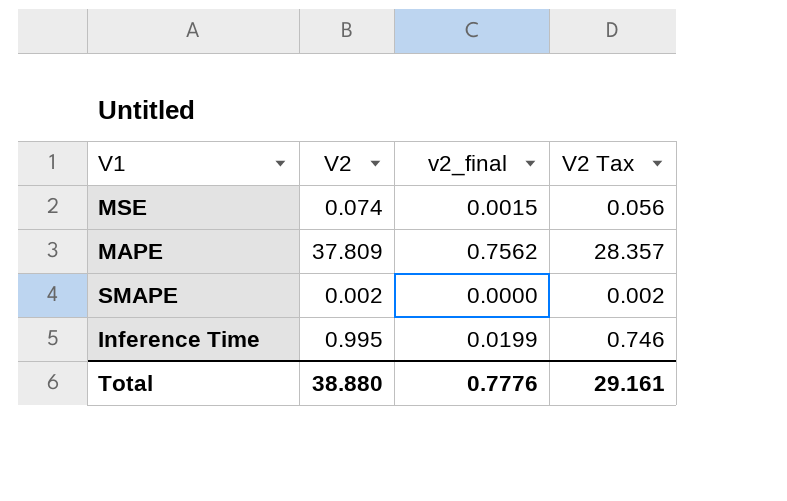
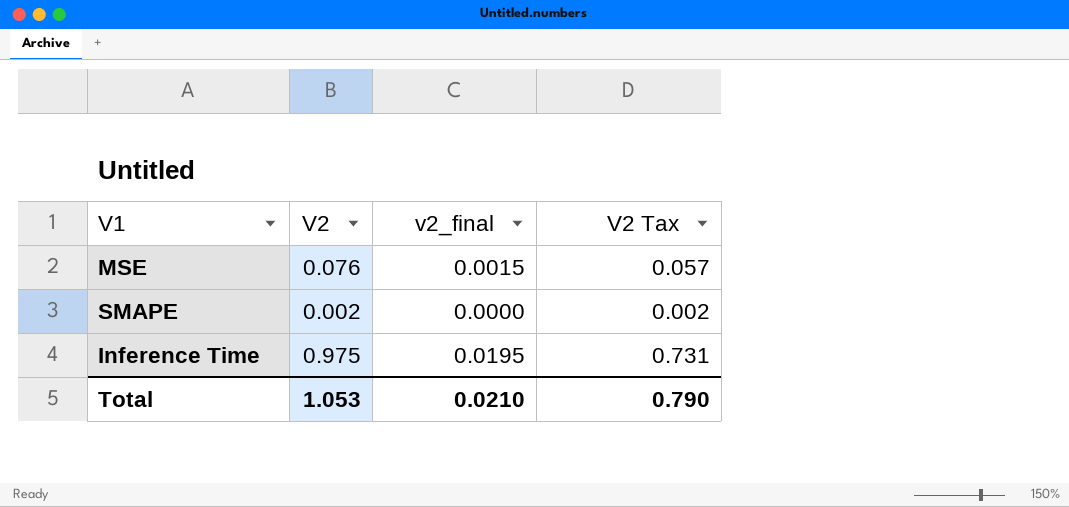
row MAPE: 37.809 | 0.7562 | 28.357 -> none
MSE | V2: 0.074 -> 0.076
MSE | V2 Tax: 0.056 -> 0.057
Inference Time | V2: 0.995 -> 0.975
Inference Time | v2_final: 0.0199 -> 0.0195
Inference Time | V2 Tax: 0.746 -> 0.731
Total | V2: 38.880 -> 1.053
Total | v2_final: 0.7776 -> 0.0210
Total | V2 Tax: 29.161 -> 0.790

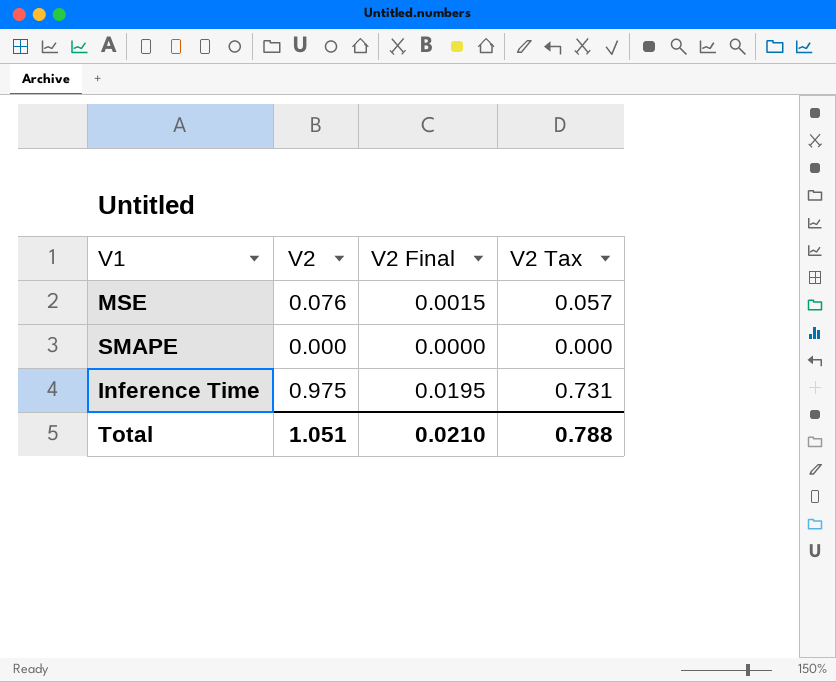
column name: v2_final -> V2 Final
SMAPE | V2: 0.002 -> 0.000
SMAPE | V2 Tax: 0.002 -> 0.000
Total | V2: 1.053 -> 1.051
Total | V2 Tax: 0.790 -> 0.788

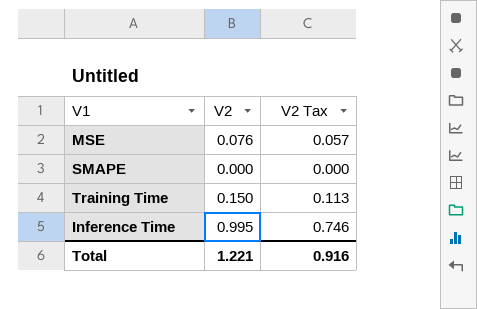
column V2 Final | formula: [V2] * 0.02 -> none
row Training Time: none -> 0.150 | 0.113
Inference Time | V2: 0.975 -> 0.995
Inference Time | V2 Tax: 0.731 -> 0.746
Total | V2: 1.051 -> 1.221
Total | V2 Tax: 0.788 -> 0.916

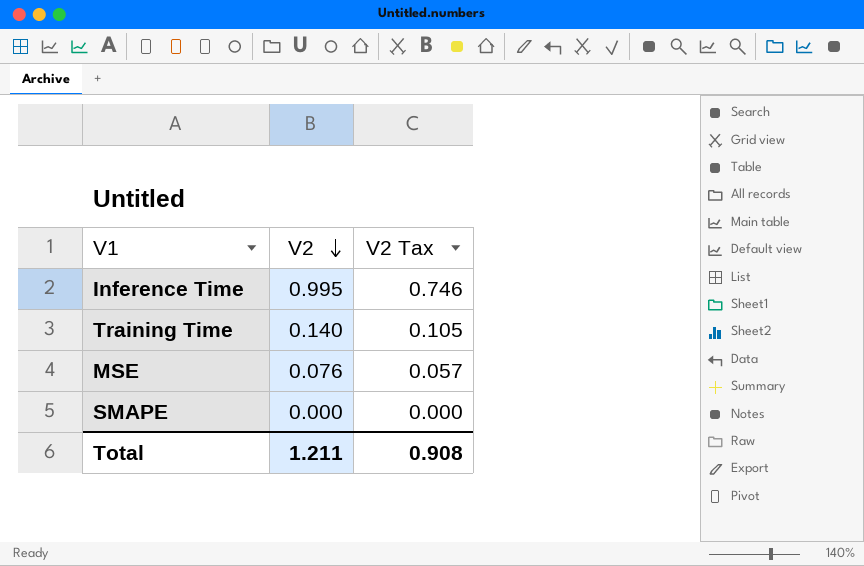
row order: none -> V2 descending
Training Time | V2: 0.150 -> 0.140
Training Time | V2 Tax: 0.113 -> 0.105
Total | V2: 1.221 -> 1.211
Total | V2 Tax: 0.916 -> 0.908

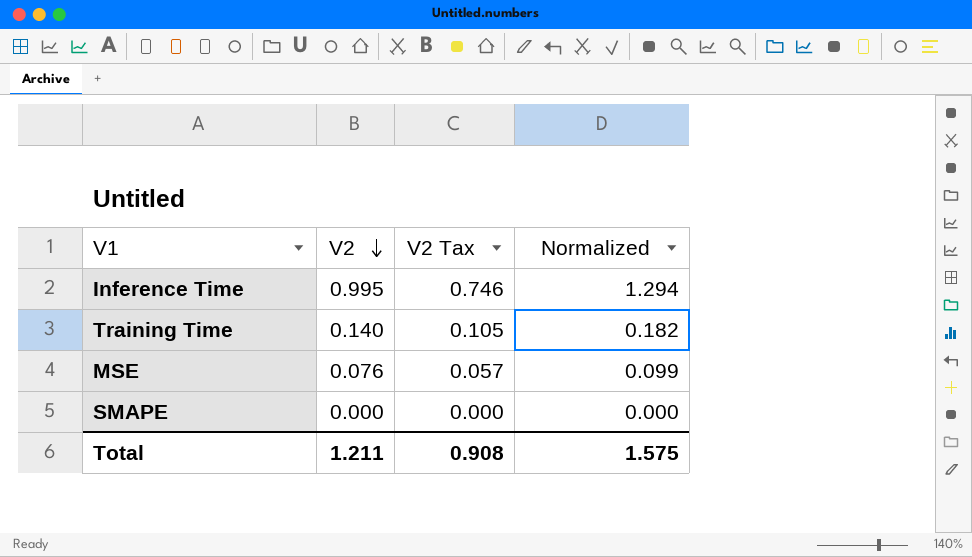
column Normalized | formula: none -> [V2] * 1.3

